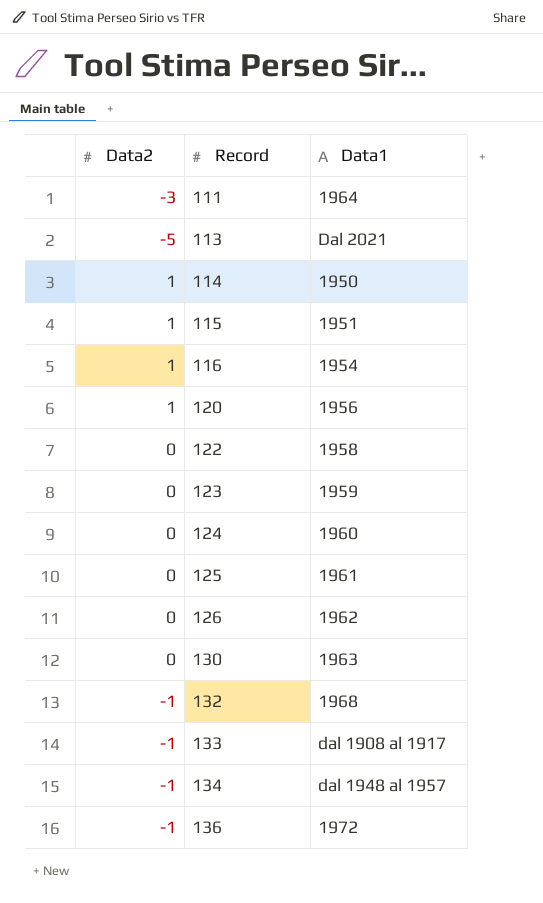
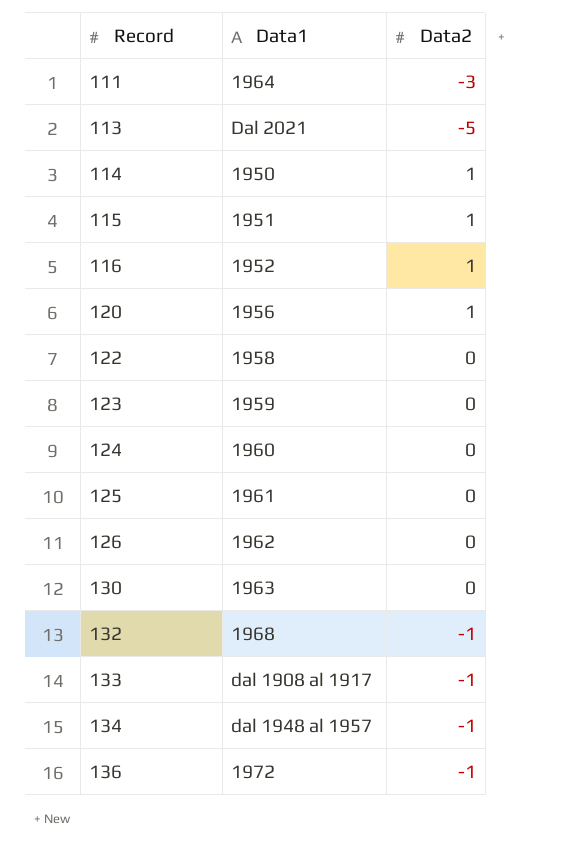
column Data2 | position: 1 -> 3
116 | Data1: 1954 -> 1952

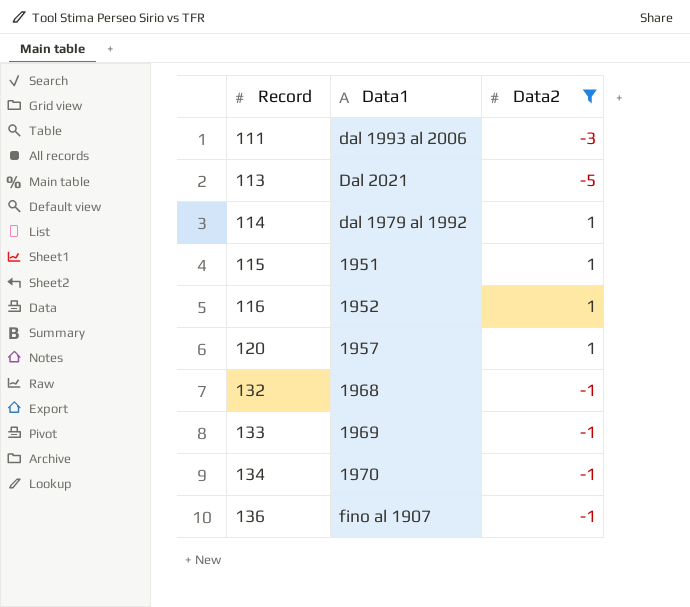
filter: none -> Data2 != 0
111 | Data1: 1964 -> dal 1993 al 2006
114 | Data1: 1950 -> dal 1979 al 1992
120 | Data1: 1956 -> 1957
133 | Data1: dal 1908 al 1917 -> 1969
134 | Data1: dal 1948 al 1957 -> 1970
136 | Data1: 1972 -> fino al 1907

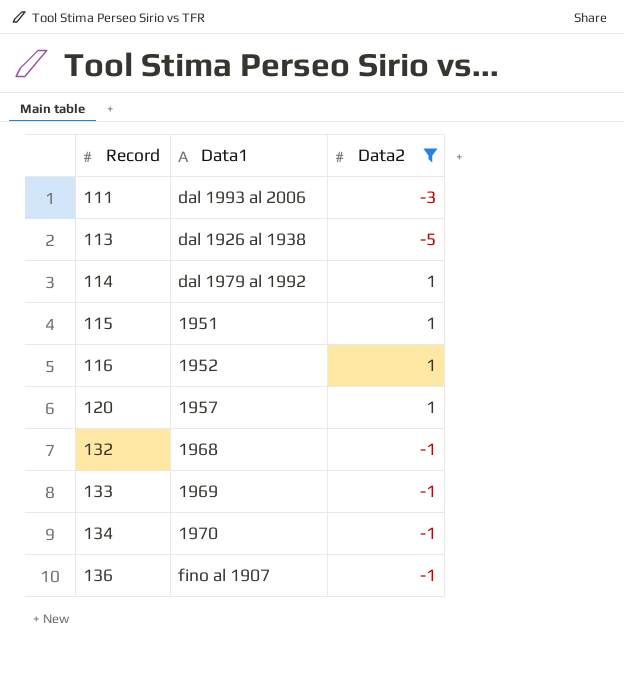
113 | Data1: Dal 2021 -> dal 1926 al 1938

